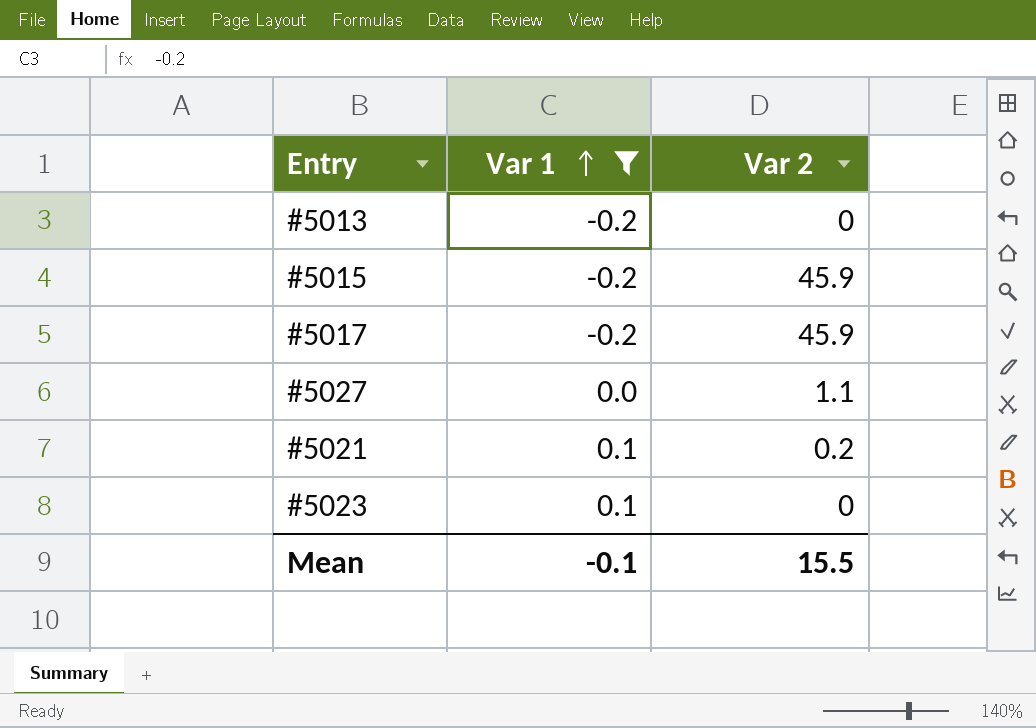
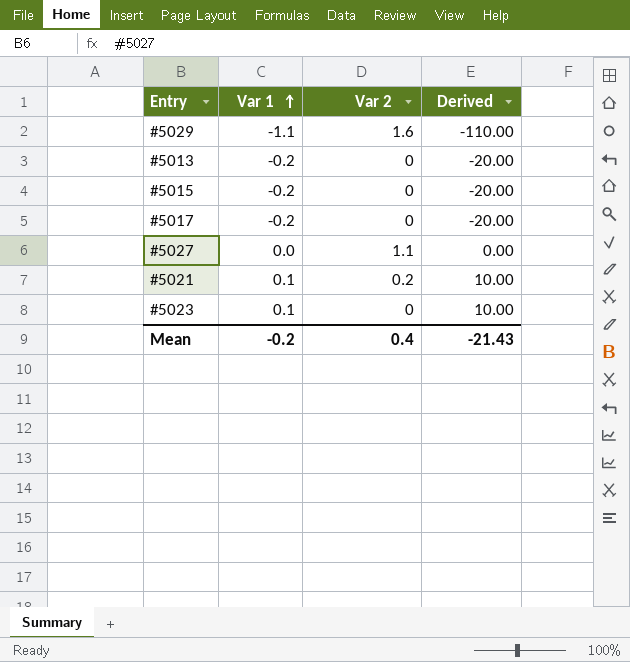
filter: Var 1 != -1.1 -> none
column Derived | formula: none -> [Var 1] * 100
#5015 | Var 2: 45.9 -> 0
#5017 | Var 2: 45.9 -> 0
Mean | Var 1: -0.1 -> -0.2
Mean | Var 2: 15.5 -> 0.4

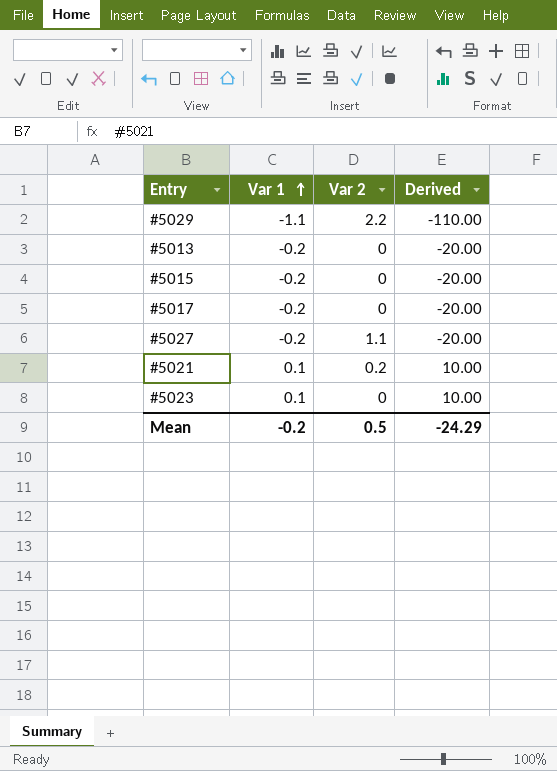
#5029 | Var 2: 1.6 -> 2.2
#5027 | Var 1: 0.0 -> -0.2
#5027 | Derived: 0.00 -> -20.00
Mean | Var 2: 0.4 -> 0.5
Mean | Derived: -21.43 -> -24.29

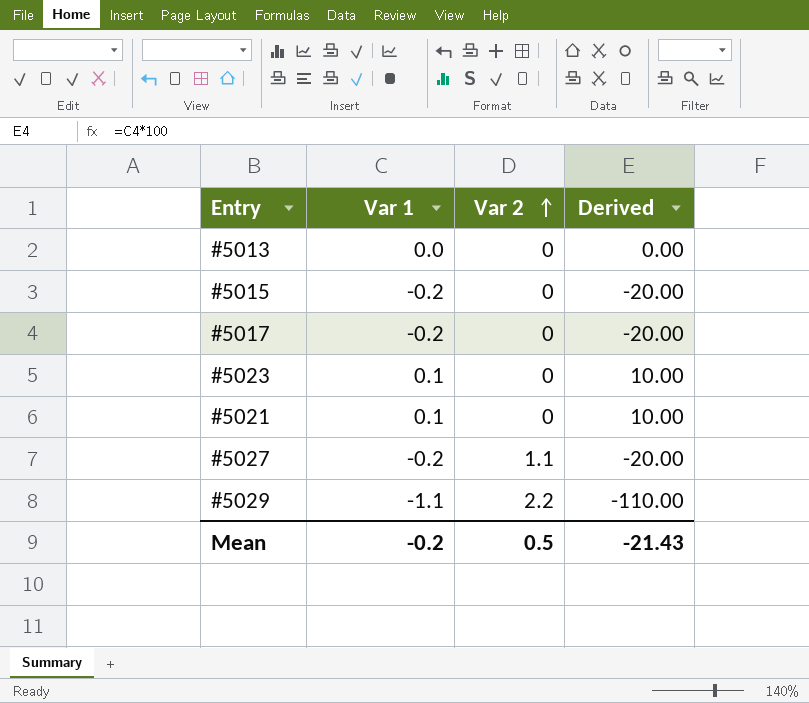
row order: Var 1 ascending -> Var 2 ascending
#5013 | Var 1: -0.2 -> 0.0
#5013 | Derived: -20.00 -> 0.00
#5021 | Var 2: 0.2 -> 0
Mean | Derived: -24.29 -> -21.43

